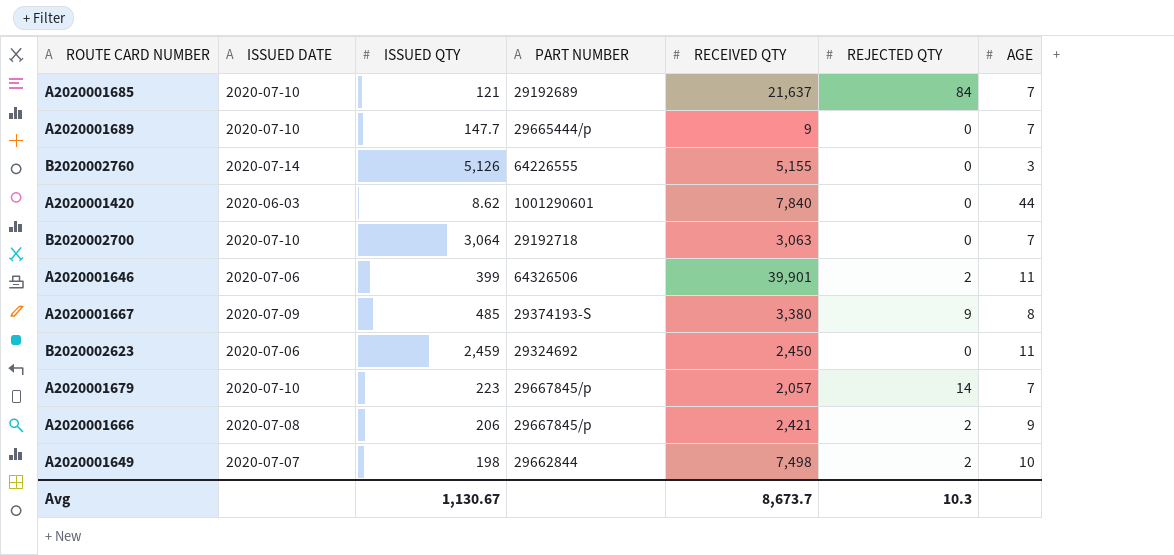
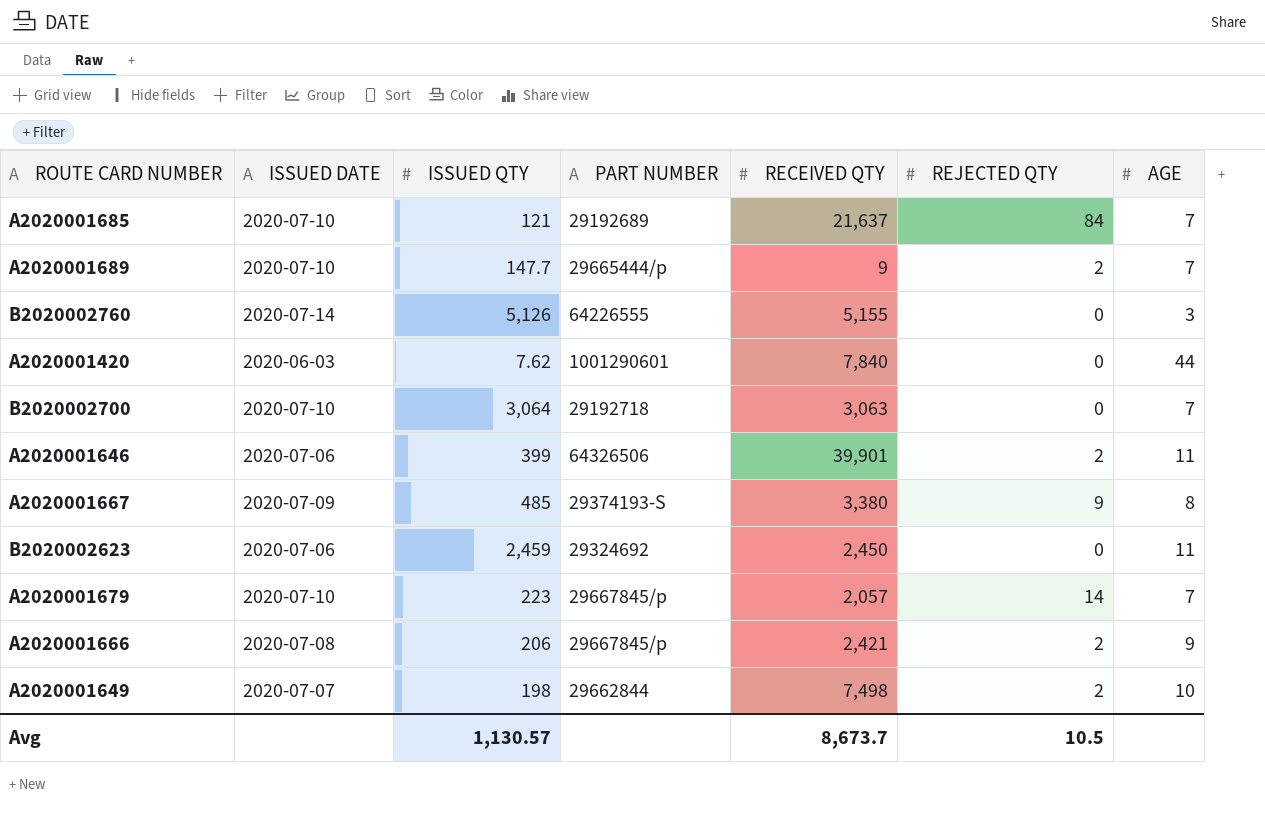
A2020001689 | REJECTED QTY: 0 -> 2
A2020001420 | ISSUED QTY: 8.62 -> 7.62
Avg | ISSUED QTY: 1,130.67 -> 1,130.57
Avg | REJECTED QTY: 10.3 -> 10.5

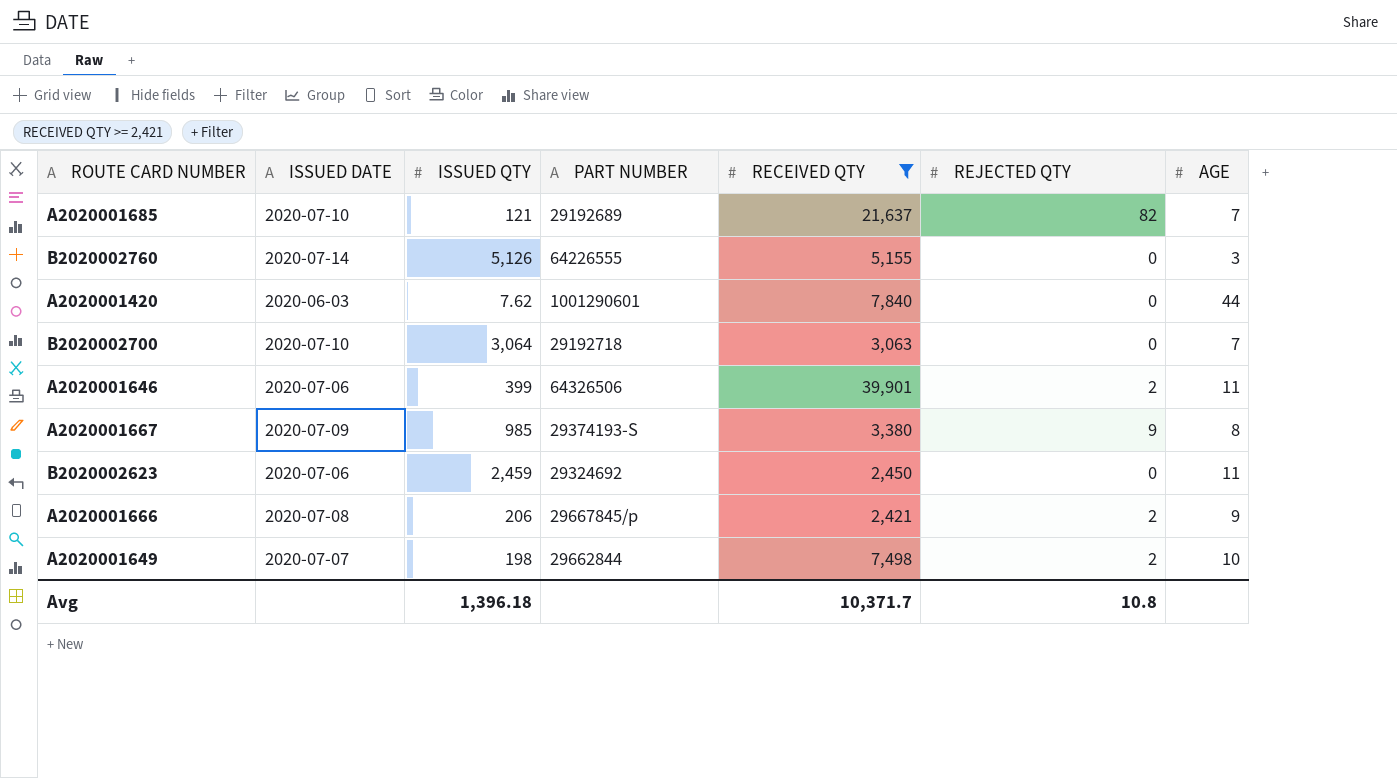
filter: none -> RECEIVED QTY >= 2,421
A2020001685 | REJECTED QTY: 84 -> 82
A2020001667 | ISSUED QTY: 485 -> 985
Avg | ISSUED QTY: 1,130.57 -> 1,396.18
Avg | RECEIVED QTY: 8,673.7 -> 10,371.7
Avg | REJECTED QTY: 10.5 -> 10.8

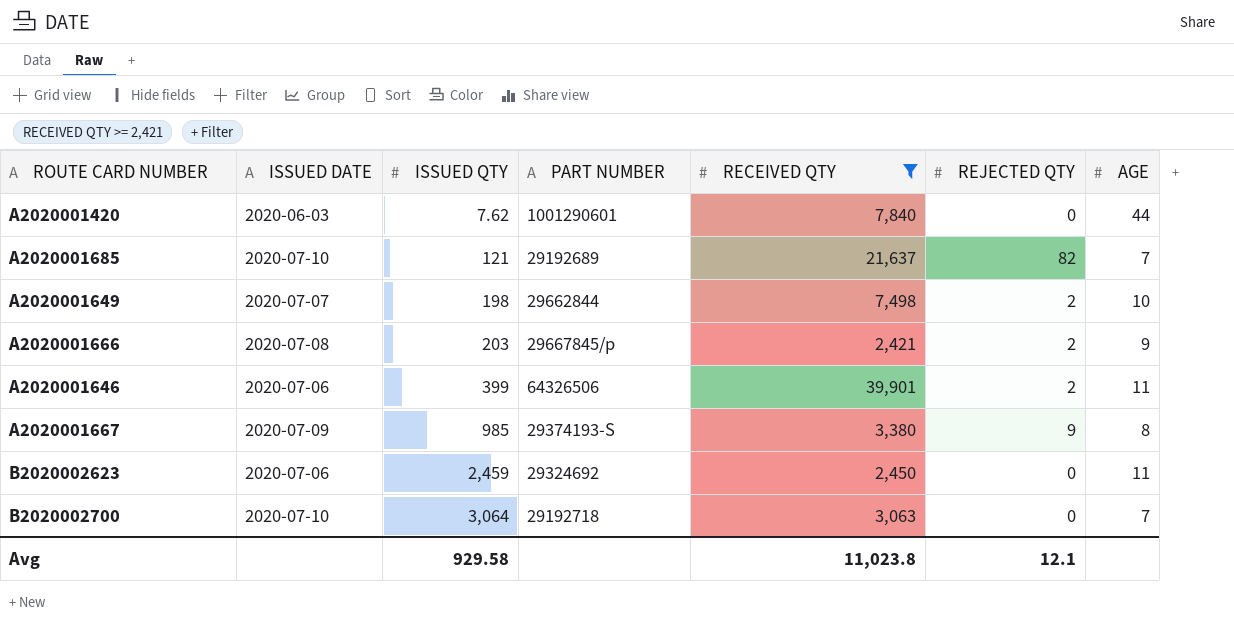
row order: none -> ISSUED QTY ascending
row B2020002760: 2020-07-14 | 5,126 | 64226555 | 5,155 | 0 | 3 -> none
A2020001666 | ISSUED QTY: 206 -> 203
Avg | ISSUED QTY: 1,396.18 -> 929.58
Avg | RECEIVED QTY: 10,371.7 -> 11,023.8
Avg | REJECTED QTY: 10.8 -> 12.1

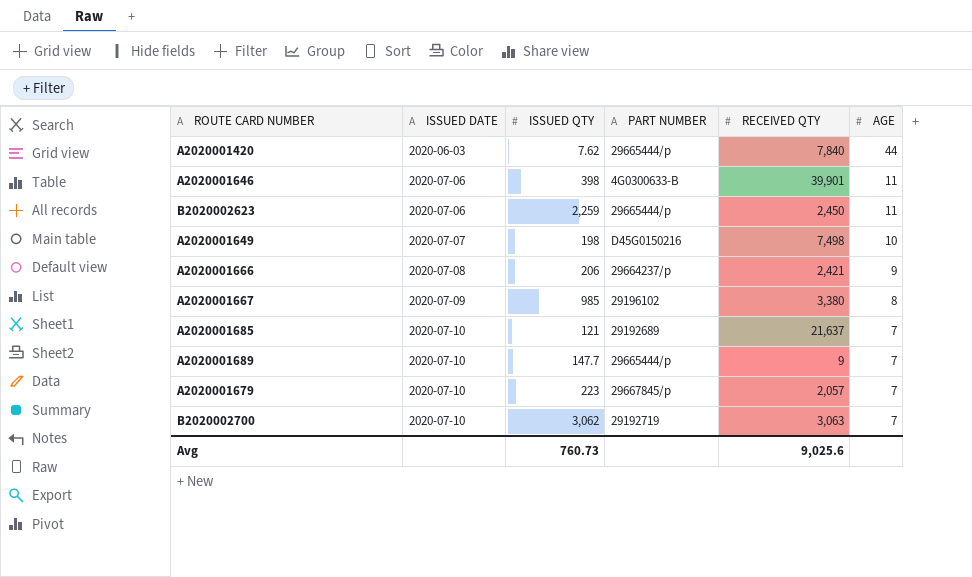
filter: RECEIVED QTY >= 2,421 -> none
row order: ISSUED QTY ascending -> ISSUED DATE ascending
column REJECTED QTY | position: 6 -> none
A2020001420 | PART NUMBER: 1001290601 -> 29665444/p
A2020001646 | ISSUED QTY: 399 -> 398
A2020001646 | PART NUMBER: 64326506 -> 4G0300633-B
B2020002623 | ISSUED QTY: 2,459 -> 2,259
B2020002623 | PART NUMBER: 29324692 -> 29665444/p
A2020001649 | PART NUMBER: 29662844 -> D45G0150216
A2020001666 | ISSUED QTY: 203 -> 206
A2020001666 | PART NUMBER: 29667845/p -> 29664237/p
A2020001667 | PART NUMBER: 29374193-S -> 29196102
B2020002700 | ISSUED QTY: 3,064 -> 3,062
B2020002700 | PART NUMBER: 29192718 -> 29192719
Avg | ISSUED QTY: 929.58 -> 760.73
Avg | RECEIVED QTY: 11,023.8 -> 9,025.6

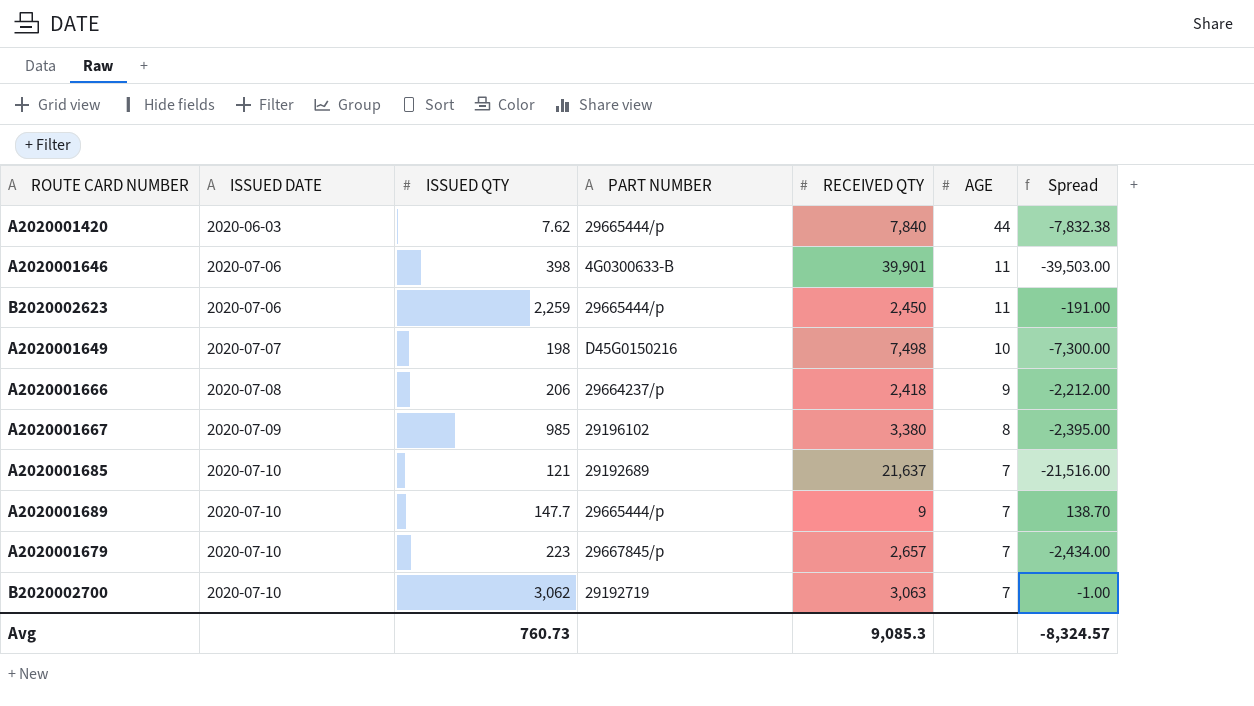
column Spread | formula: none -> [ISSUED QTY] - [RECEIVED QTY]
A2020001666 | RECEIVED QTY: 2,421 -> 2,418
A2020001679 | RECEIVED QTY: 2,057 -> 2,657
Avg | RECEIVED QTY: 9,025.6 -> 9,085.3

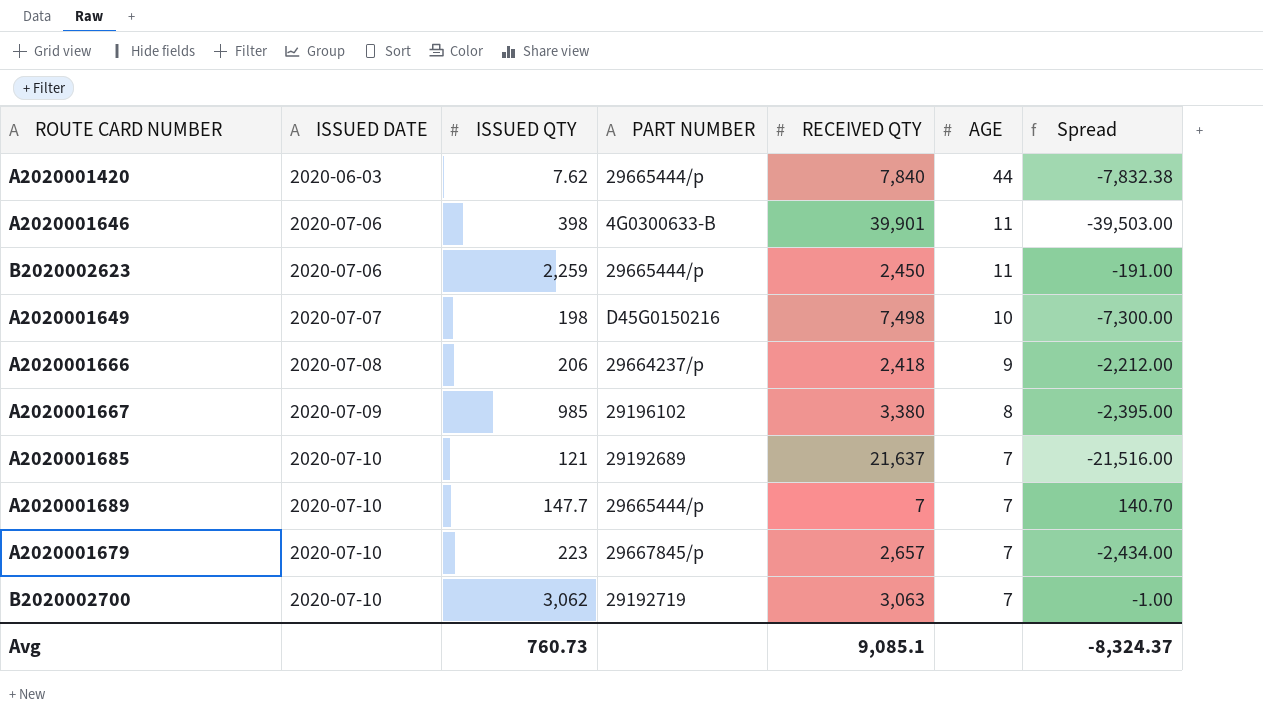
A2020001689 | RECEIVED QTY: 9 -> 7
A2020001689 | Spread: 138.70 -> 140.70
Avg | RECEIVED QTY: 9,085.3 -> 9,085.1
Avg | Spread: -8,324.57 -> -8,324.37

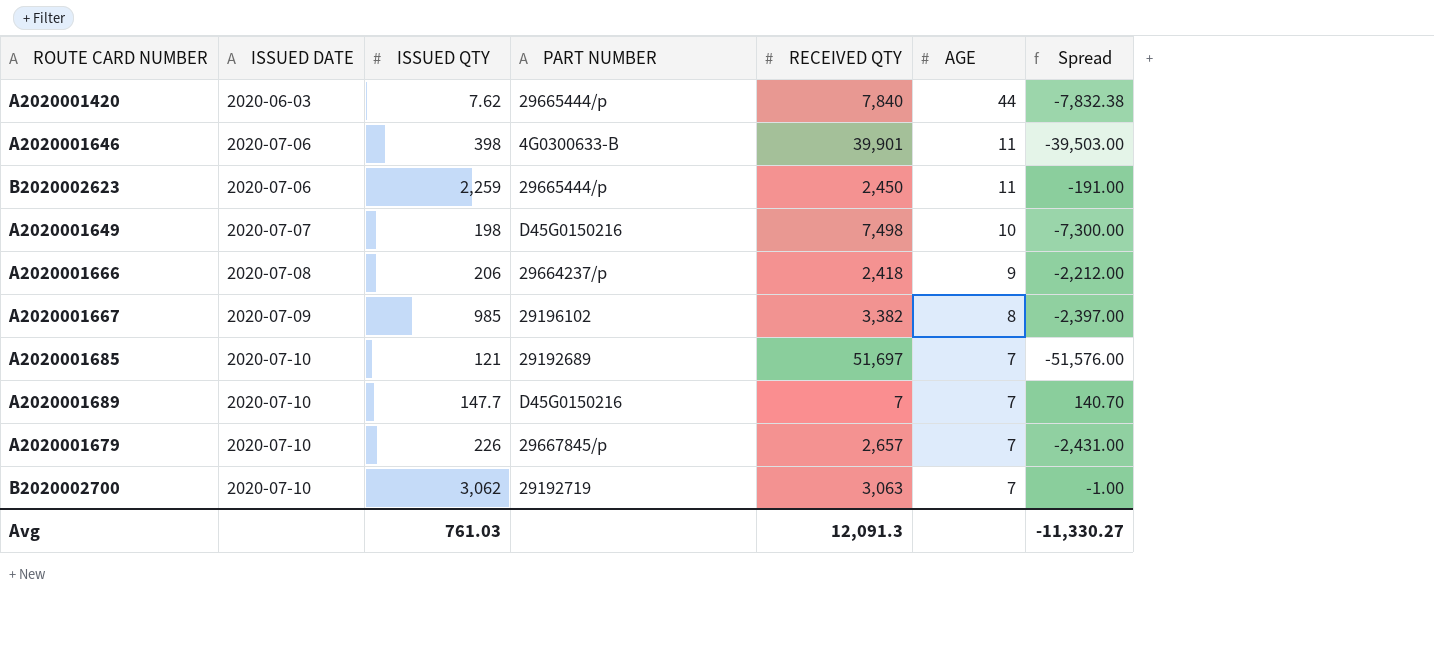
A2020001667 | RECEIVED QTY: 3,380 -> 3,382
A2020001667 | Spread: -2,395.00 -> -2,397.00
A2020001685 | RECEIVED QTY: 21,637 -> 51,697
A2020001685 | Spread: -21,516.00 -> -51,576.00
A2020001689 | PART NUMBER: 29665444/p -> D45G0150216
A2020001679 | ISSUED QTY: 223 -> 226
A2020001679 | Spread: -2,434.00 -> -2,431.00
Avg | ISSUED QTY: 760.73 -> 761.03
Avg | RECEIVED QTY: 9,085.1 -> 12,091.3
Avg | Spread: -8,324.37 -> -11,330.27

